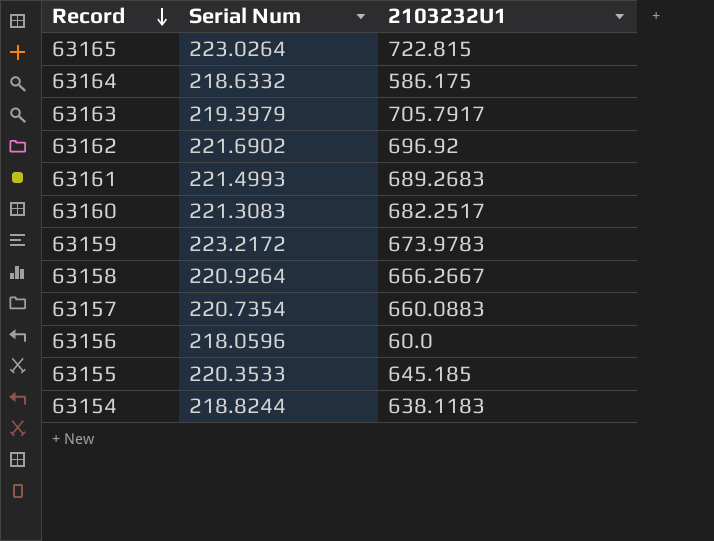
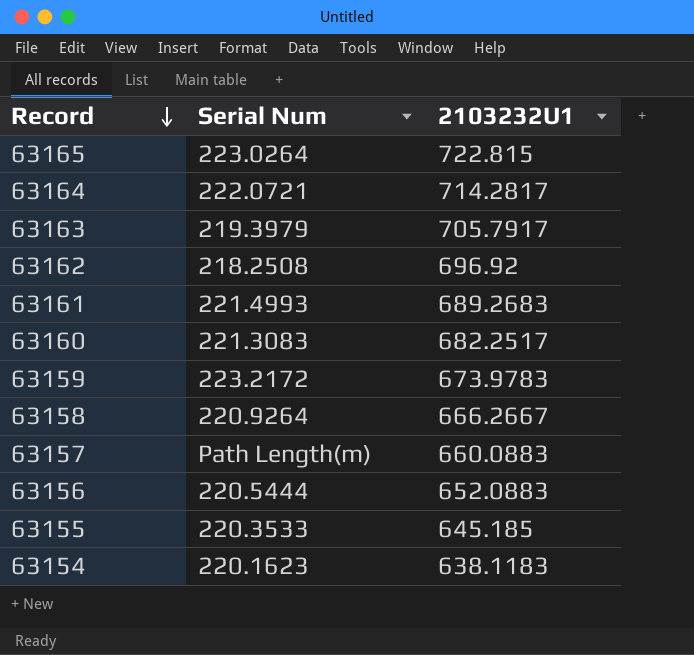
63164 | Serial Num: 218.6332 -> 222.0721
63164 | 2103232U1: 586.175 -> 714.2817
63162 | Serial Num: 221.6902 -> 218.2508
63157 | Serial Num: 220.7354 -> Path Length(m)
63156 | Serial Num: 218.0596 -> 220.5444
63156 | 2103232U1: 60.0 -> 652.0883
63154 | Serial Num: 218.8244 -> 220.1623

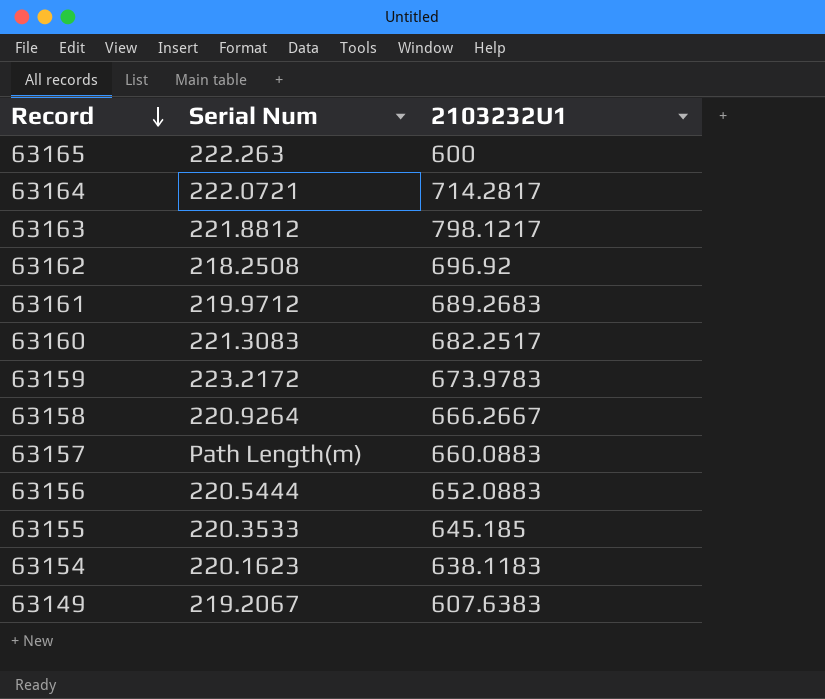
63165 | Serial Num: 223.0264 -> 222.263
63165 | 2103232U1: 722.815 -> 600
63163 | Serial Num: 219.3979 -> 221.8812
63163 | 2103232U1: 705.7917 -> 798.1217
63161 | Serial Num: 221.4993 -> 219.9712
row 63149: none -> 219.2067 | 607.6383

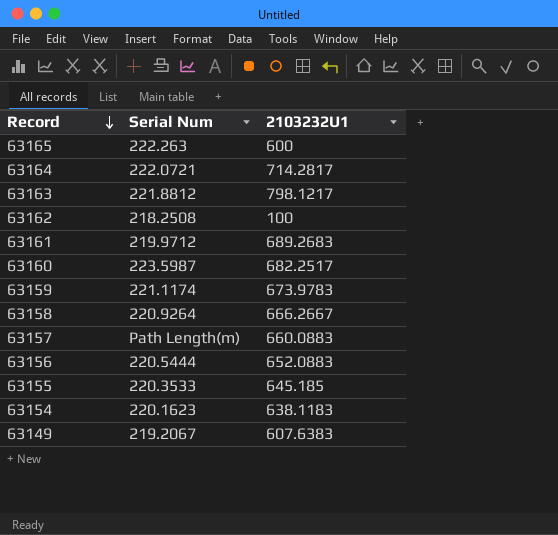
63162 | 2103232U1: 696.92 -> 100
63160 | Serial Num: 221.3083 -> 223.5987
63159 | Serial Num: 223.2172 -> 221.1174

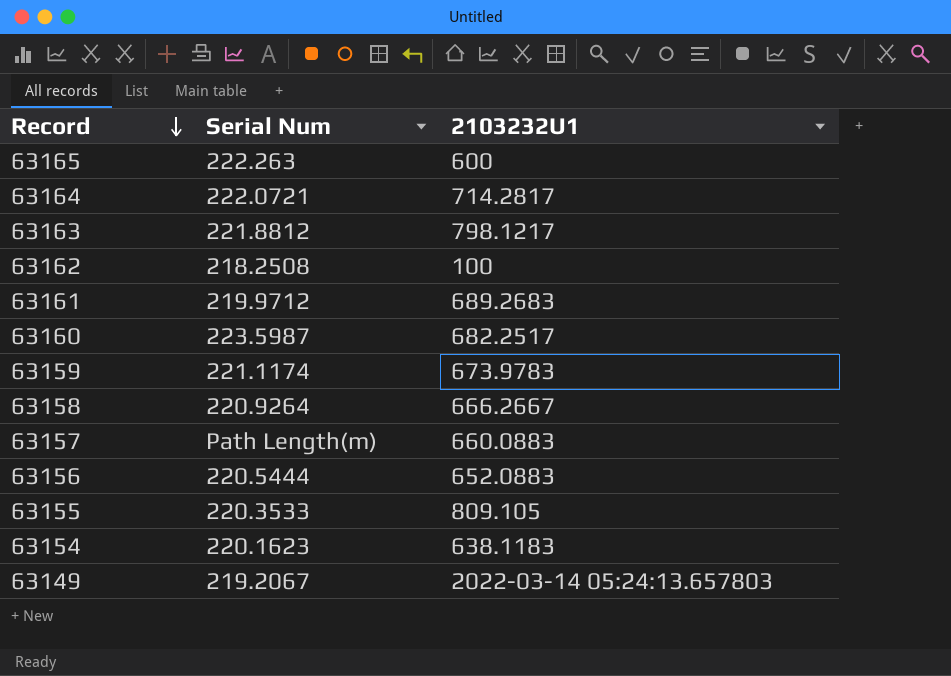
63155 | 2103232U1: 645.185 -> 809.105
63149 | 2103232U1: 607.6383 -> 2022-03-14 05:24:13.657803

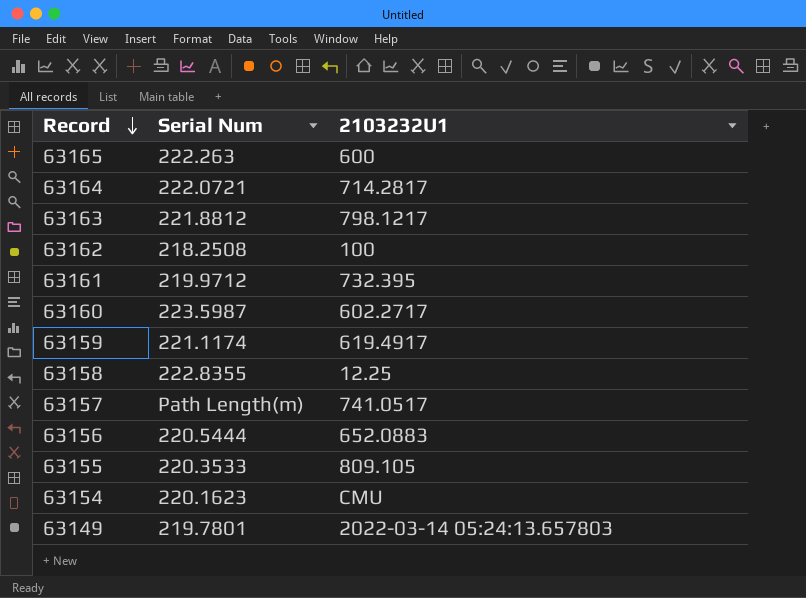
63161 | 2103232U1: 689.2683 -> 732.395
63160 | 2103232U1: 682.2517 -> 602.2717
63159 | 2103232U1: 673.9783 -> 619.4917
63158 | Serial Num: 220.9264 -> 222.8355
63158 | 2103232U1: 666.2667 -> 12.25
63157 | 2103232U1: 660.0883 -> 741.0517
63154 | 2103232U1: 638.1183 -> CMU
63149 | Serial Num: 219.2067 -> 219.7801

